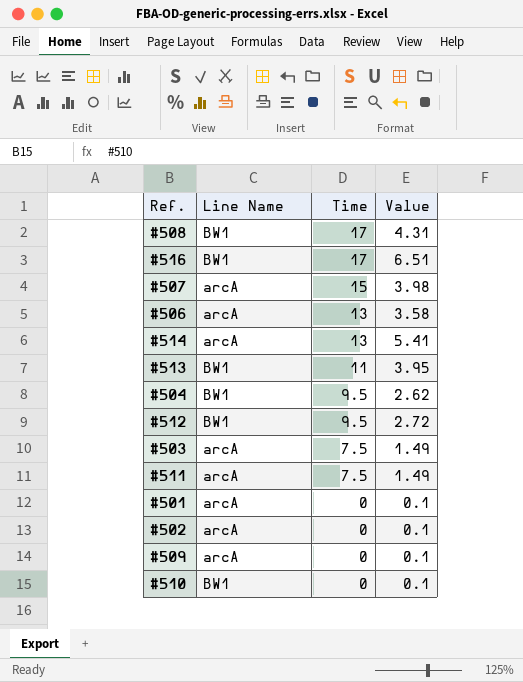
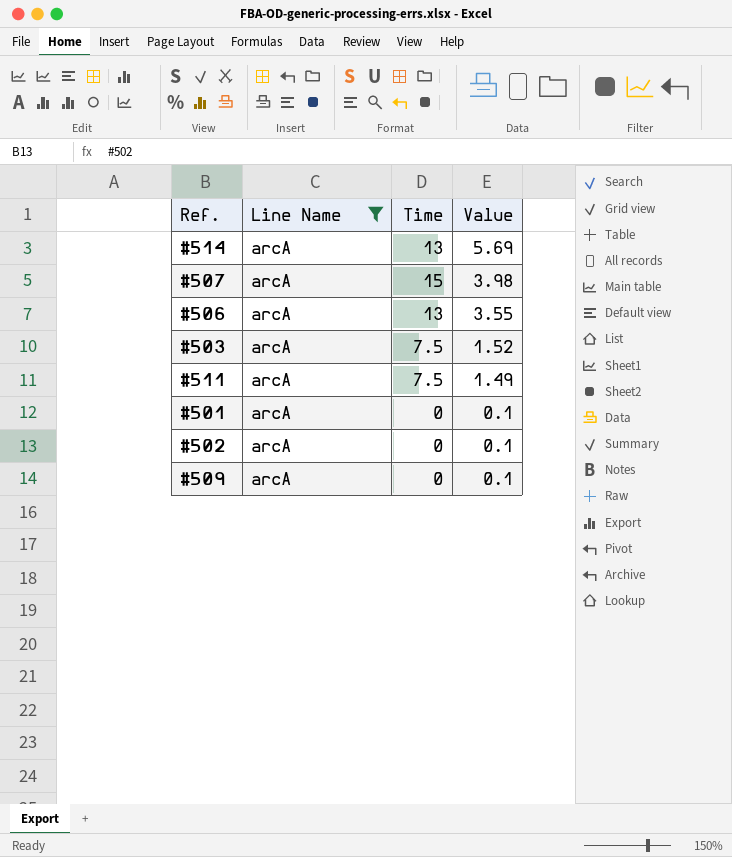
filter: none -> Line Name = arcA
row order: Time descending -> Value descending
#514 | Value: 5.41 -> 5.69
#506 | Value: 3.58 -> 3.55
#503 | Value: 1.49 -> 1.52

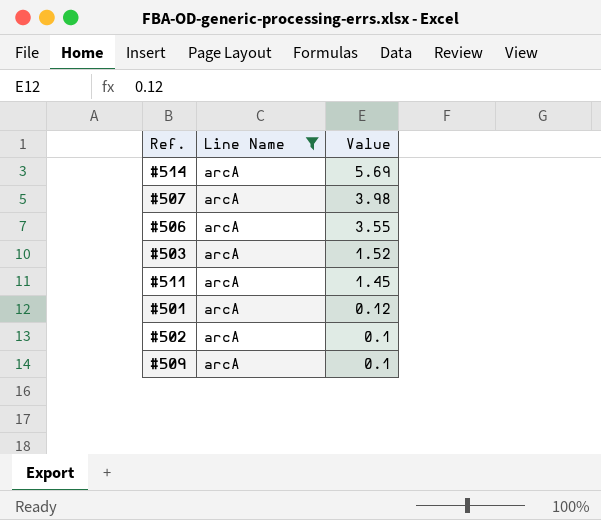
column Time | position: 3 -> none
#511 | Value: 1.49 -> 1.45
#501 | Value: 0.1 -> 0.12

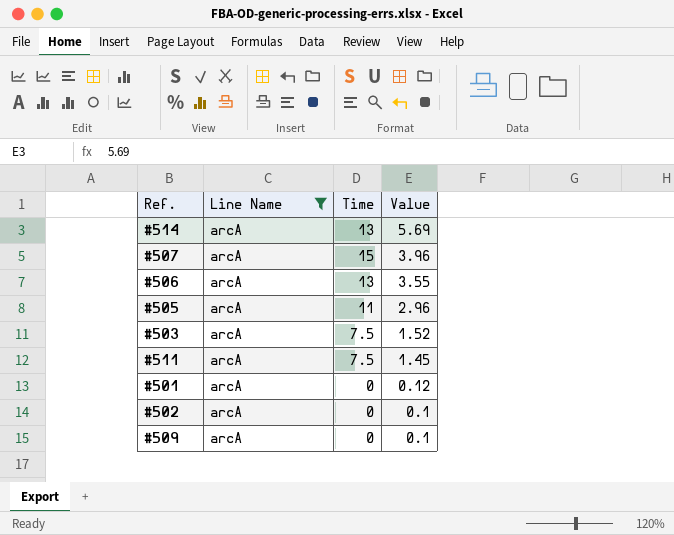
column Time | position: none -> 3
#507 | Value: 3.98 -> 3.96
row #505: none -> arcA | 11 | 2.96

